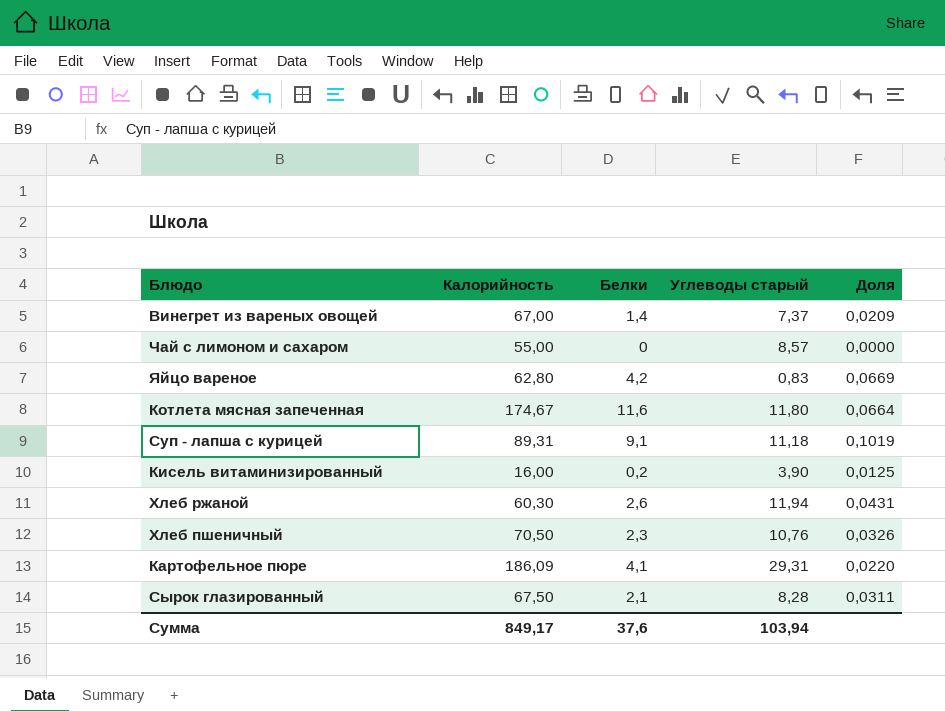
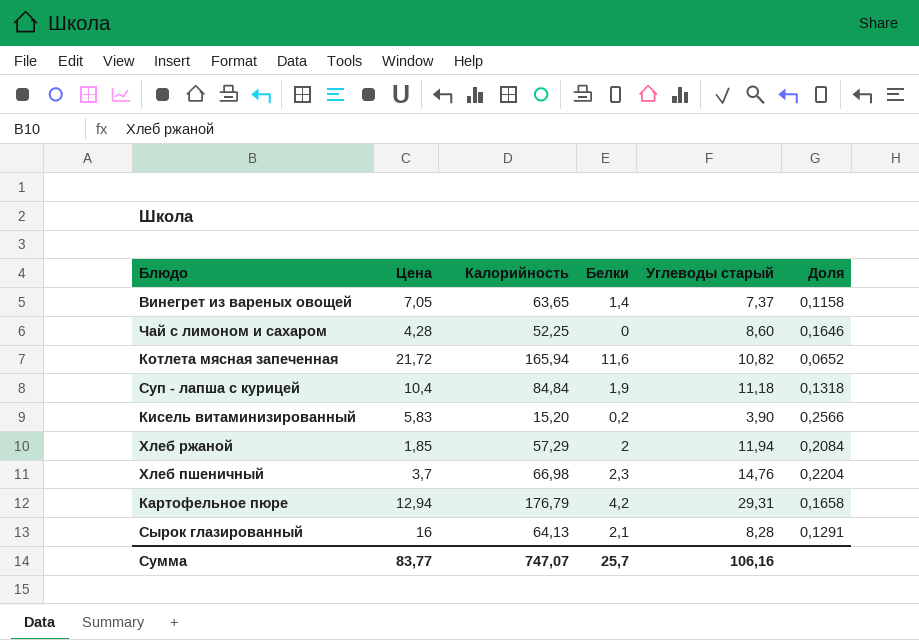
column Цена | position: none -> 2
column Доля | formula: [Белки] / [Калорийность] -> [Углеводы старый] / [Калорийность]
row Яйцо вареное: 62,80 | 4,2 | 0,83 | 0,0669 -> none
Винегрет из вареных овощей | Калорийность: 67,00 -> 63,65
Чай с лимоном и сахаром | Калорийность: 55,00 -> 52,25
Чай с лимоном и сахаром | Углеводы старый: 8,57 -> 8,60
Котлета мясная запеченная | Калорийность: 174,67 -> 165,94
Котлета мясная запеченная | Углеводы старый: 11,80 -> 10,82
Суп - лапша с курицей | Калорийность: 89,31 -> 84,84
Суп - лапша с курицей | Белки: 9,1 -> 1,9
Кисель витаминизированный | Калорийность: 16,00 -> 15,20
Хлеб ржаной | Калорийность: 60,30 -> 57,29
Хлеб ржаной | Белки: 2,6 -> 2
Хлеб пшеничный | Калорийность: 70,50 -> 66,98
Хлеб пшеничный | Углеводы старый: 10,76 -> 14,76
Картофельное пюре | Калорийность: 186,09 -> 176,79
Картофельное пюре | Белки: 4,1 -> 4,2
Сырок глазированный | Калорийность: 67,50 -> 64,13
Сумма | Калорийность: 849,17 -> 747,07
Сумма | Белки: 37,6 -> 25,7
Сумма | Углеводы старый: 103,94 -> 106,16

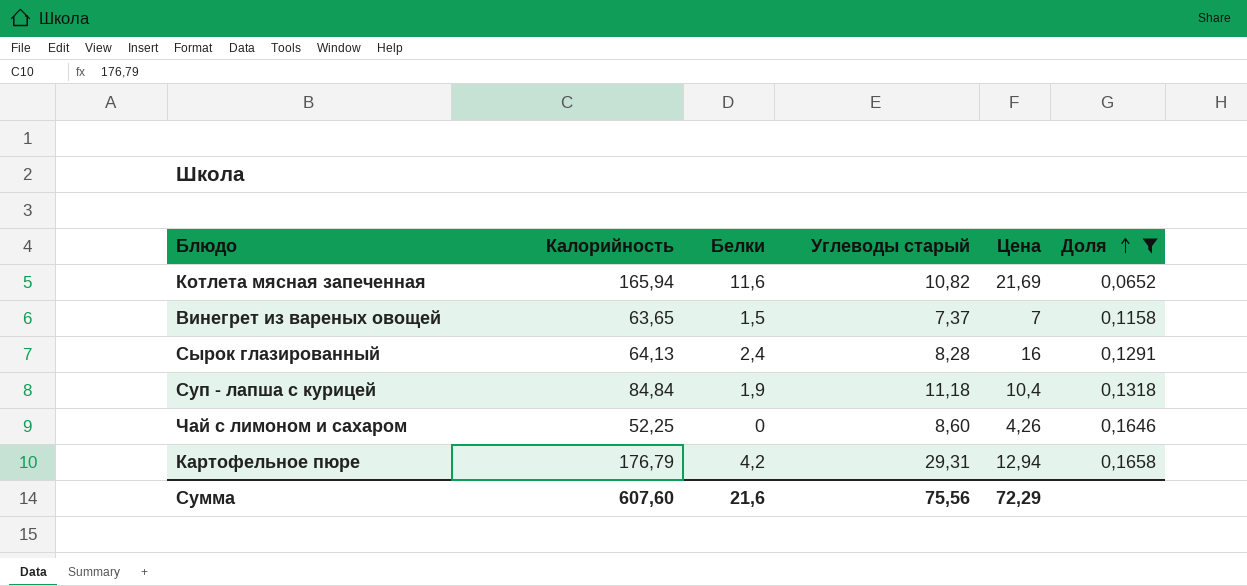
filter: none -> Доля <= 0,1658
row order: none -> Доля ascending
column Цена | position: 2 -> 5
Котлета мясная запеченная | Цена: 21,72 -> 21,69
Винегрет из вареных овощей | Белки: 1,4 -> 1,5
Винегрет из вареных овощей | Цена: 7,05 -> 7
Сырок глазированный | Белки: 2,1 -> 2,4
Чай с лимоном и сахаром | Цена: 4,28 -> 4,26
Сумма | Калорийность: 747,07 -> 607,60
Сумма | Белки: 25,7 -> 21,6
Сумма | Углеводы старый: 106,16 -> 75,56
Сумма | Цена: 83,77 -> 72,29

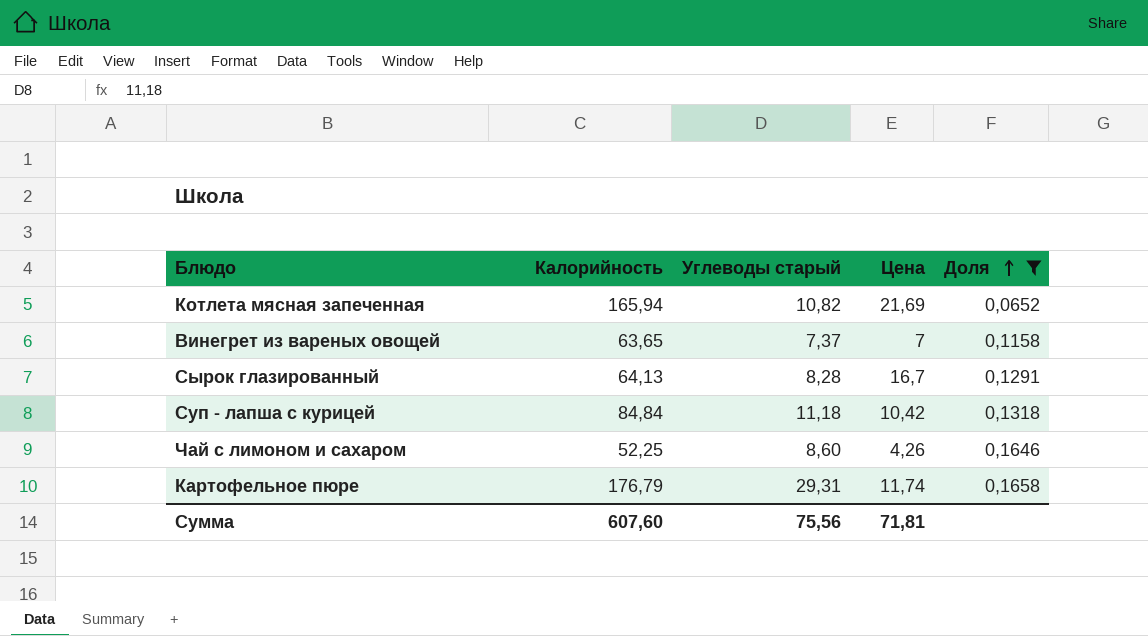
column Белки | position: 3 -> none
Сырок глазированный | Цена: 16 -> 16,7
Суп - лапша с курицей | Цена: 10,4 -> 10,42
Картофельное пюре | Цена: 12,94 -> 11,74
Сумма | Цена: 72,29 -> 71,81

